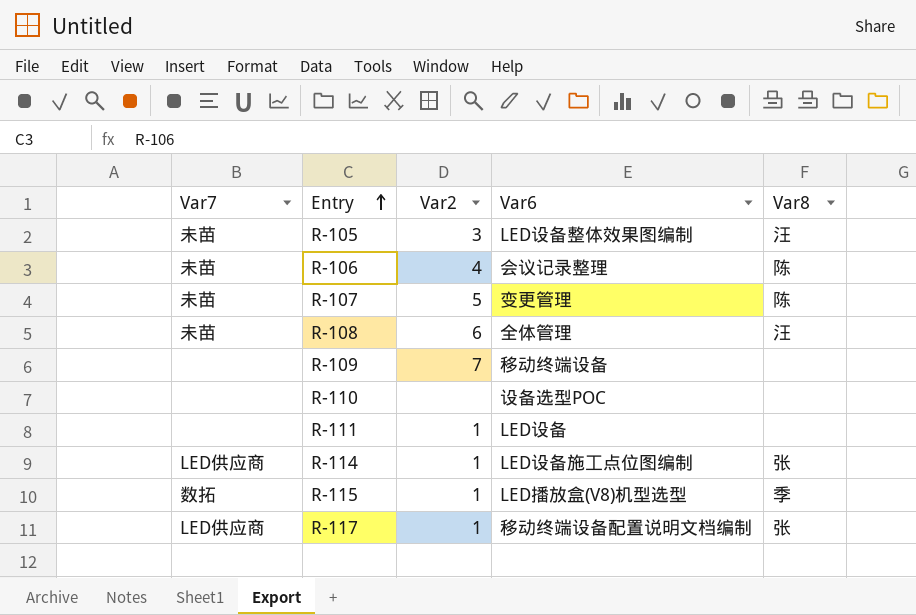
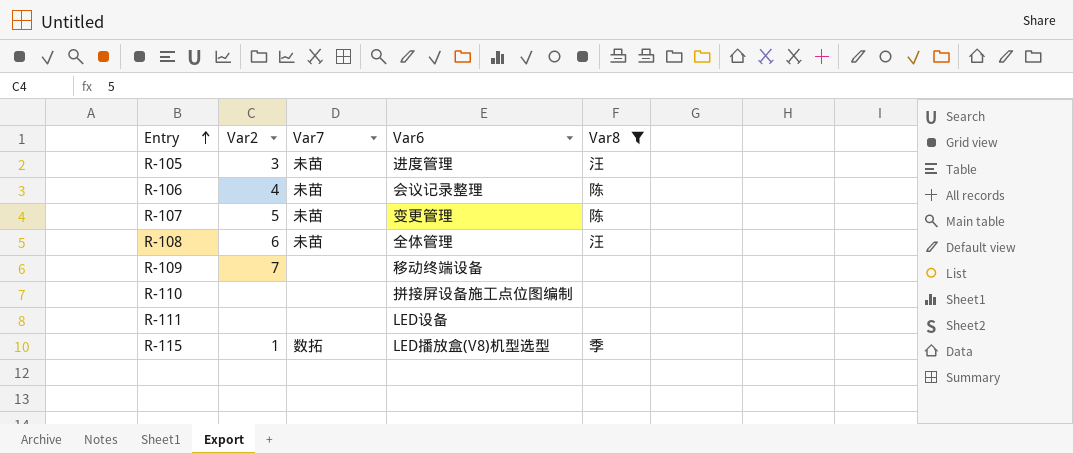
filter: none -> Var8 != 张
column Var7 | position: 1 -> 3
R-105 | Var6: LED设备整体效果图编制 -> 进度管理
R-110 | Var6: 设备选型POC -> 拼接屏设备施工点位图编制
R-111 | Var2: 1 -> none

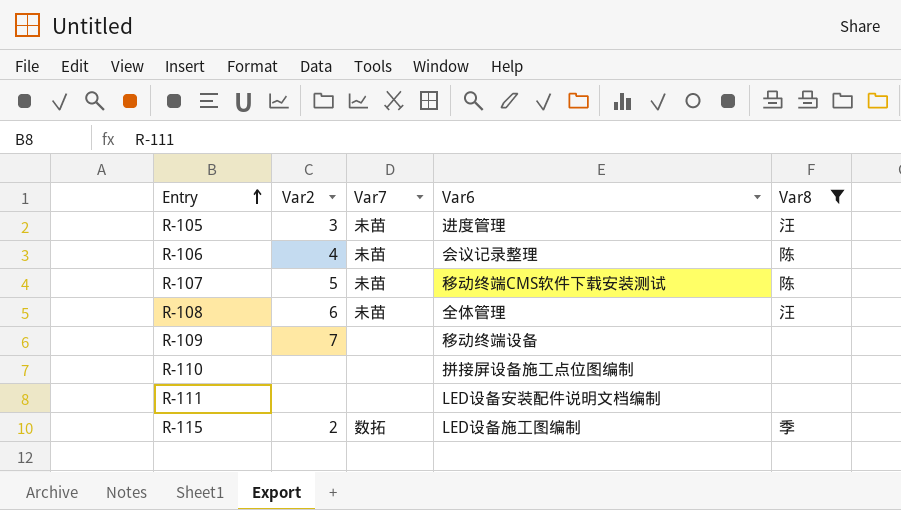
R-107 | Var6: 变更管理 -> 移动终端CMS软件下载安装测试
R-111 | Var6: LED设备 -> LED设备安装配件说明文档编制
R-115 | Var2: 1 -> 2
R-115 | Var6: LED播放盒(V8)机型选型 -> LED设备施工图编制

